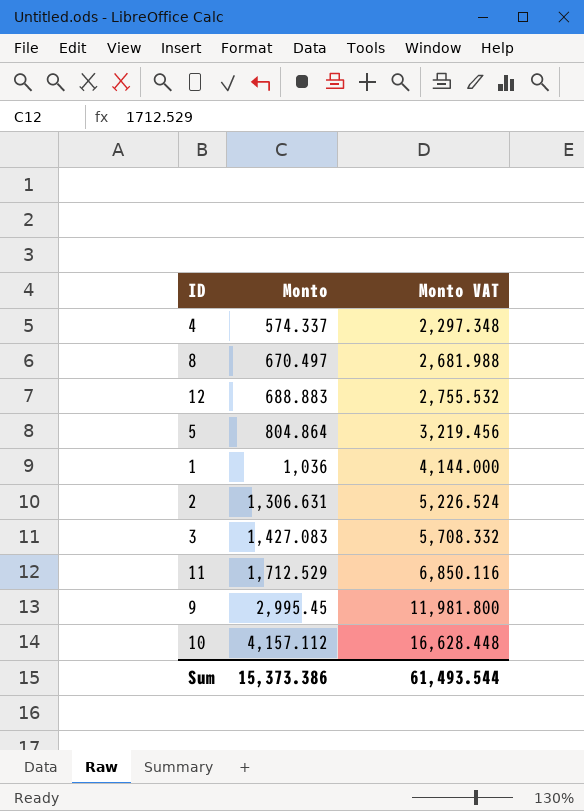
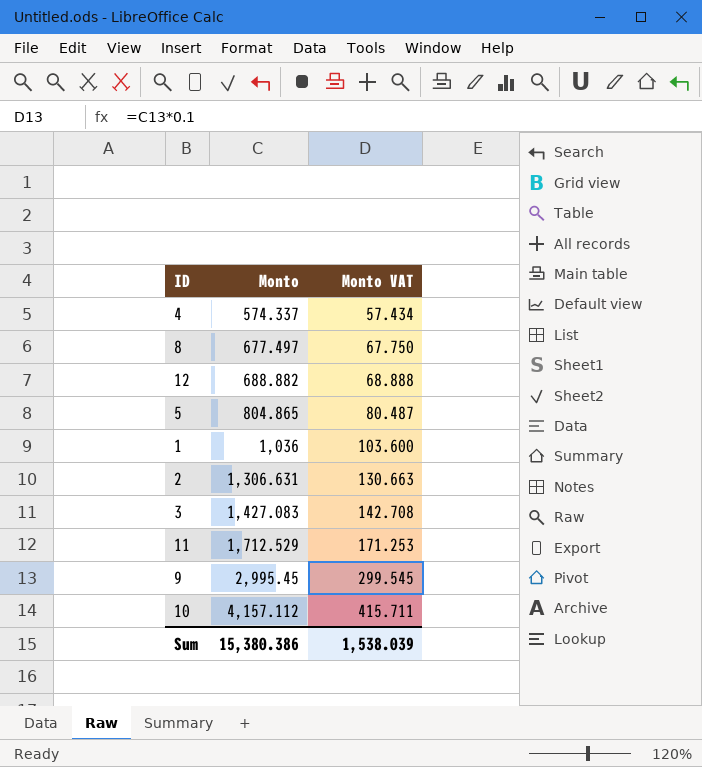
column Monto VAT | formula: [Monto] * 4 -> [Monto] * 0.1
8 | Monto: 670.497 -> 677.497
12 | Monto: 688.883 -> 688.882
5 | Monto: 804.864 -> 804.865
Sum | Monto: 15,373.386 -> 15,380.386
Sum | Monto VAT: 61,493.544 -> 1,538.039

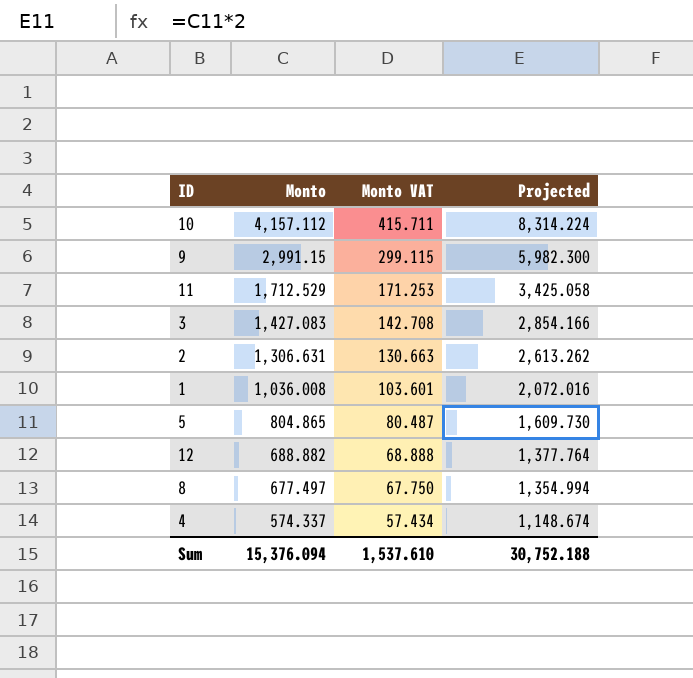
row order: Monto ascending -> Monto descending
column Projected | formula: none -> [Monto] * 2
9 | Monto: 2,995.45 -> 2,991.15
9 | Monto VAT: 299.545 -> 299.115
1 | Monto: 1,036 -> 1,036.008
1 | Monto VAT: 103.600 -> 103.601
Sum | Monto: 15,380.386 -> 15,376.094
Sum | Monto VAT: 1,538.039 -> 1,537.610

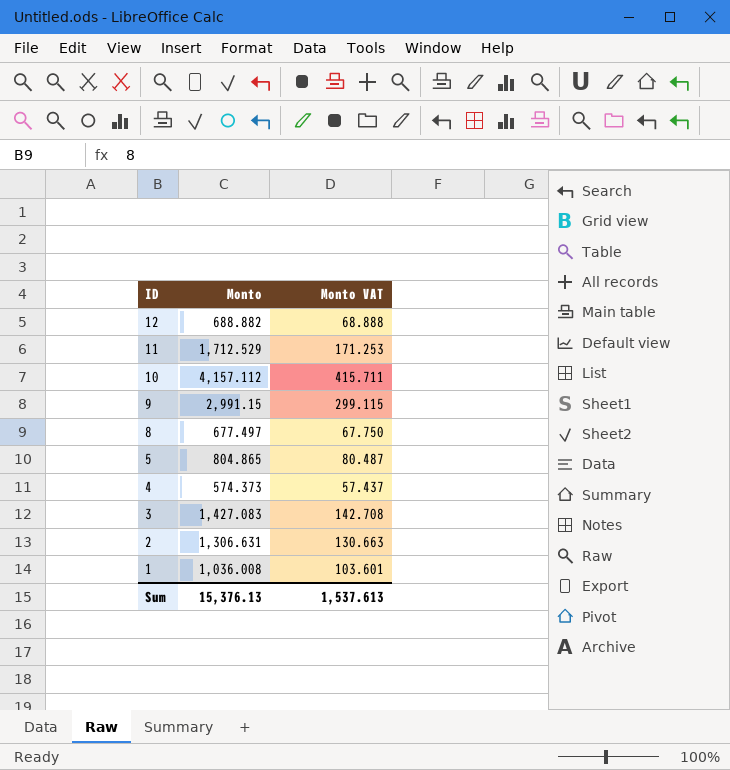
row order: Monto descending -> ID descending
column Projected | formula: [Monto] * 2 -> none
4 | Monto: 574.337 -> 574.373
4 | Monto VAT: 57.434 -> 57.437
Sum | Monto: 15,376.094 -> 15,376.13
Sum | Monto VAT: 1,537.610 -> 1,537.613

